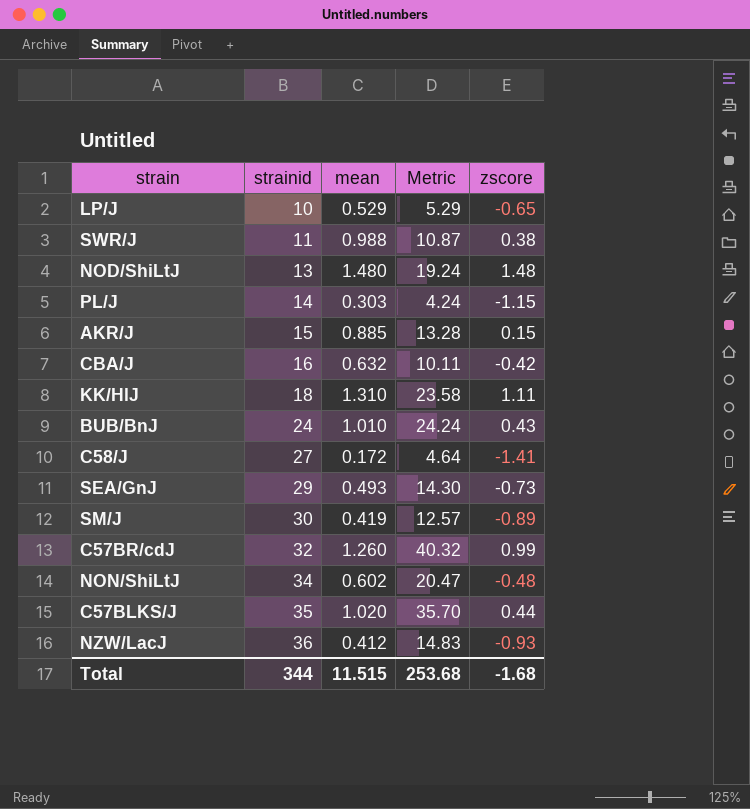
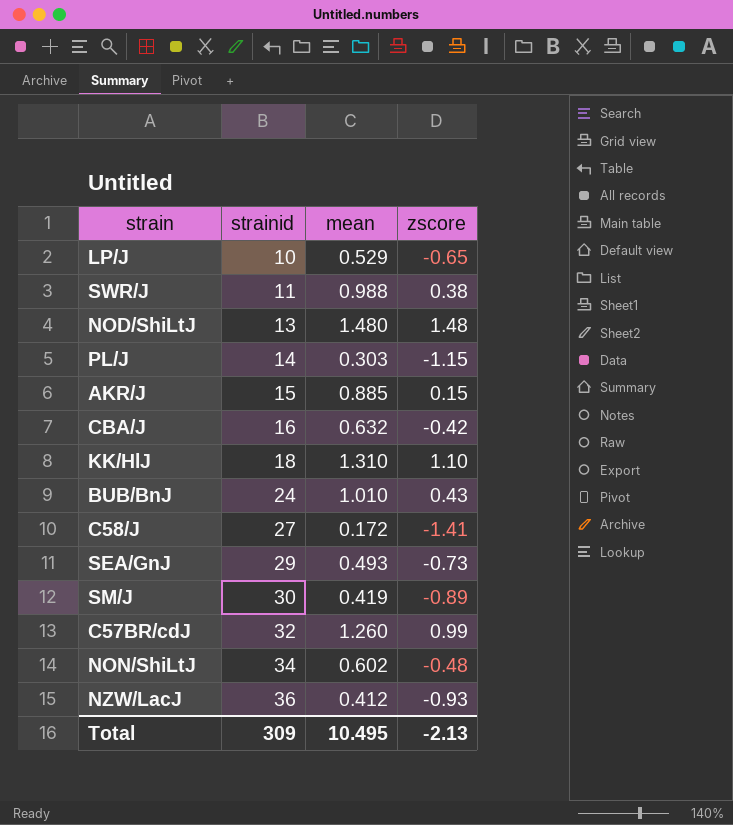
column Metric | formula: [strainid] * [mean] -> none
row C57BLKS/J: 35 | 1.020 | 35.70 | 0.44 -> none
KK/HlJ | zscore: 1.11 -> 1.10
Total | strainid: 344 -> 309
Total | mean: 11.515 -> 10.495
Total | zscore: -1.68 -> -2.13

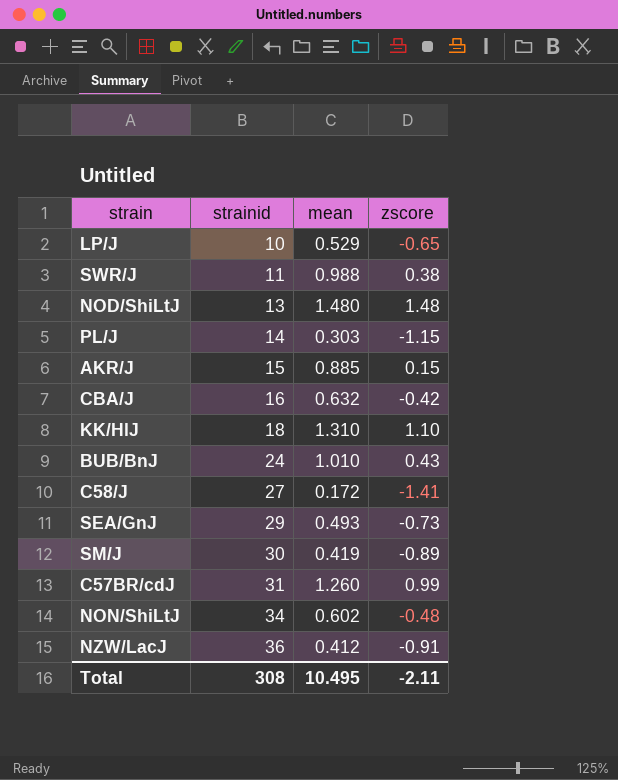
C57BR/cdJ | strainid: 32 -> 31
NZW/LacJ | zscore: -0.93 -> -0.91
Total | strainid: 309 -> 308
Total | zscore: -2.13 -> -2.11

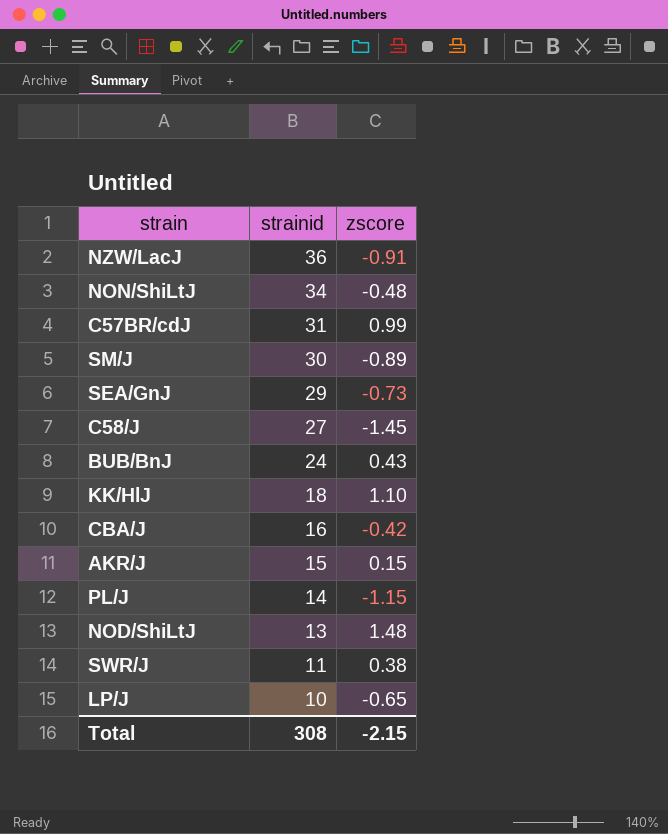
row order: strainid ascending -> strainid descending
column mean | position: 3 -> none
C58/J | zscore: -1.41 -> -1.45
Total | zscore: -2.11 -> -2.15

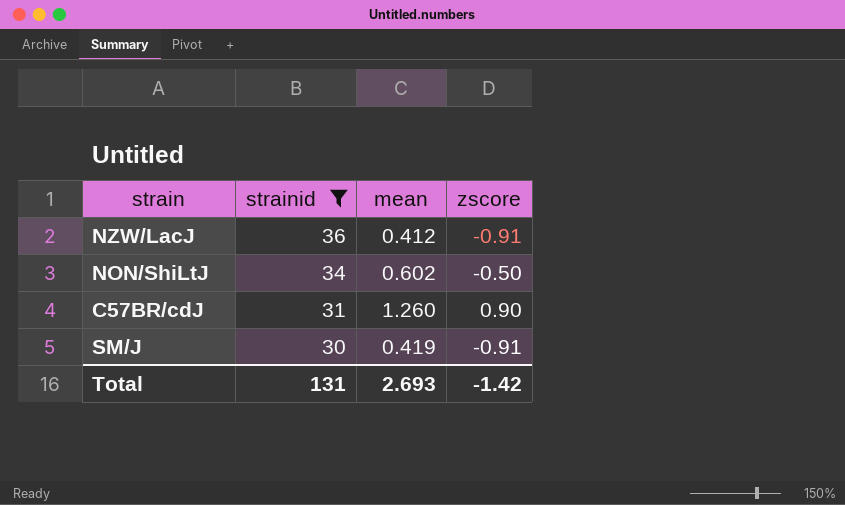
filter: none -> strainid >= 30
column mean | position: none -> 3
NON/ShiLtJ | zscore: -0.48 -> -0.50
C57BR/cdJ | zscore: 0.99 -> 0.90
SM/J | zscore: -0.89 -> -0.91
Total | strainid: 308 -> 131
Total | zscore: -2.15 -> -1.42

